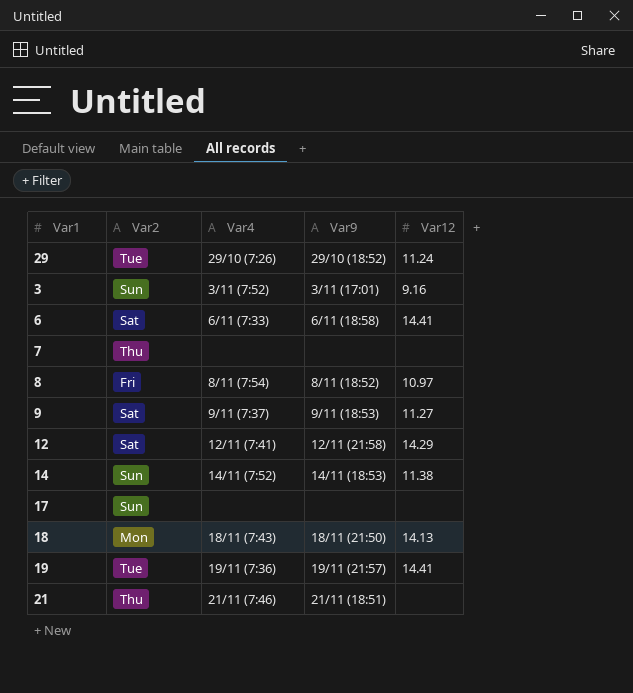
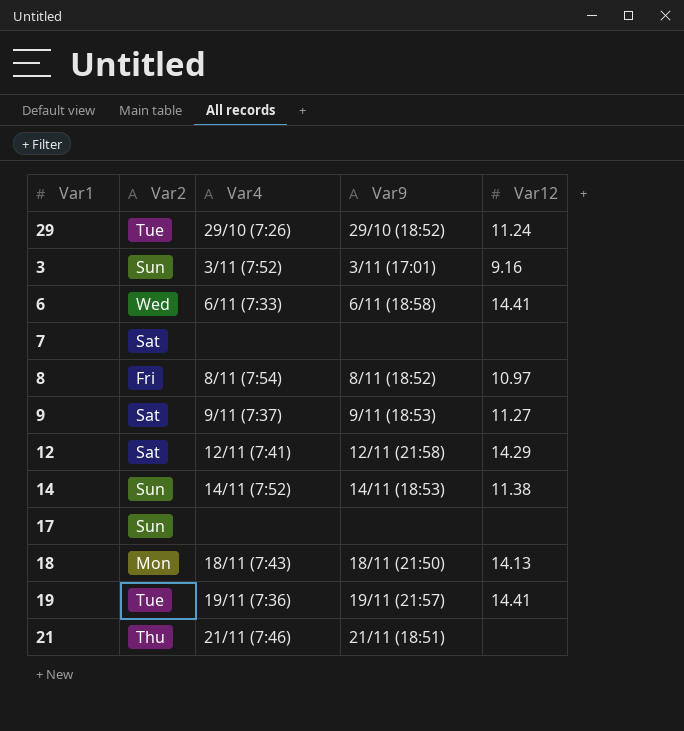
6 | Var2: Sat -> Wed
7 | Var2: Thu -> Sat

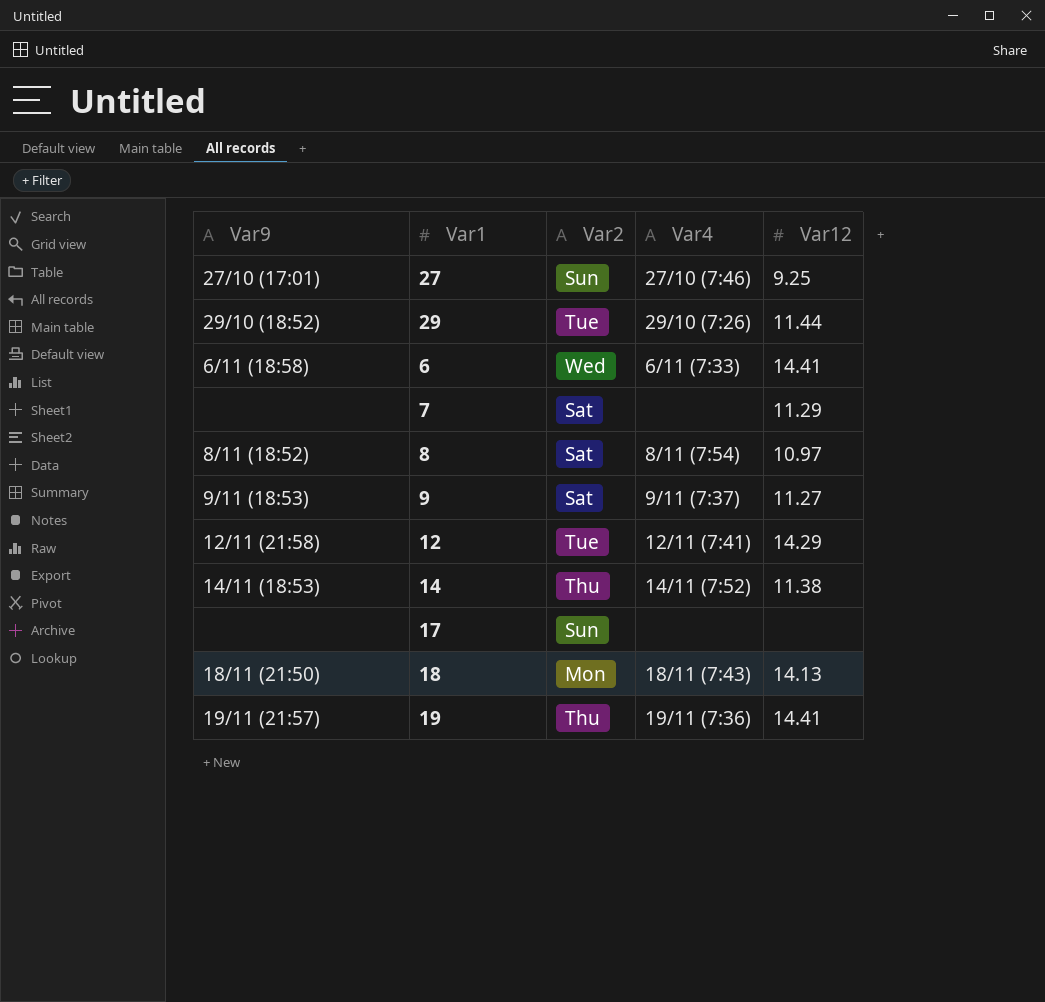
column Var9 | position: 4 -> 1
row 3: Sun | 3/11 (7:52) | 3/11 (17:01) | 9.16 -> none
row 21: Thu | 21/11 (7:46) | 21/11 (18:51) | none -> none
row 27: none -> 27/10 (17:01) | Sun | 27/10 (7:46) | 9.25
29 | Var12: 11.24 -> 11.44
7 | Var12: none -> 11.29
8 | Var2: Fri -> Sat
12 | Var2: Sat -> Tue
14 | Var2: Sun -> Thu
19 | Var2: Tue -> Thu

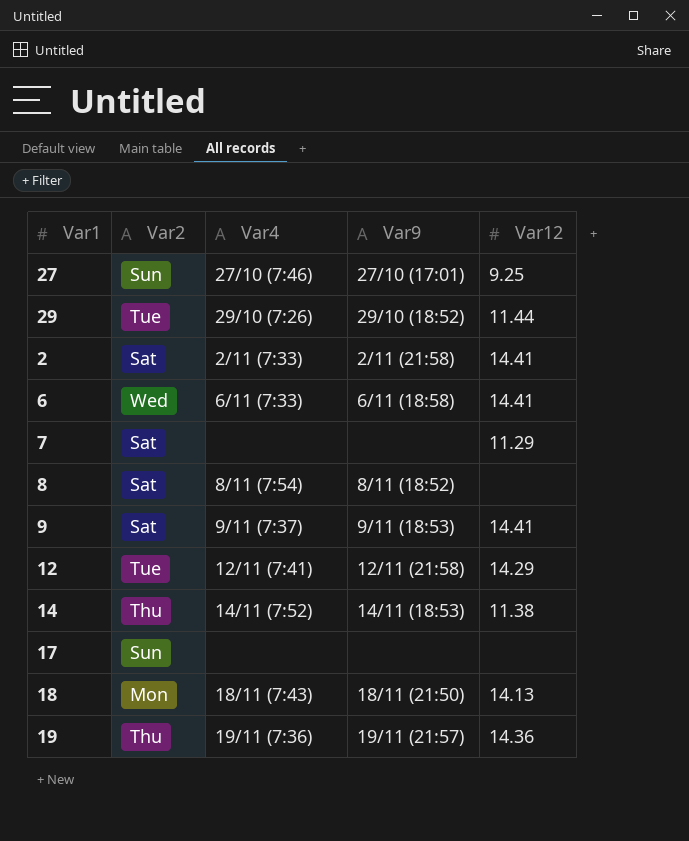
column Var9 | position: 1 -> 4
row 2: none -> Sat | 2/11 (7:33) | 2/11 (21:58) | 14.41
8 | Var12: 10.97 -> none
9 | Var12: 11.27 -> 14.41
19 | Var12: 14.41 -> 14.36

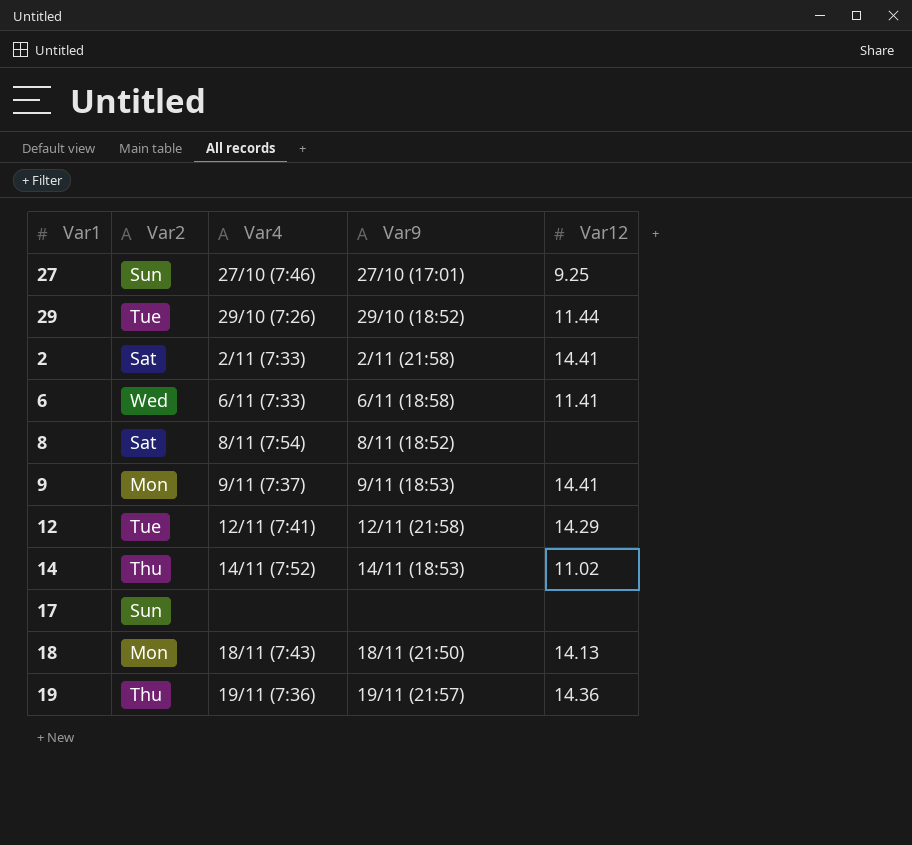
row 7: Sat | none | none | 11.29 -> none
6 | Var12: 14.41 -> 11.41
9 | Var2: Sat -> Mon
14 | Var12: 11.38 -> 11.02

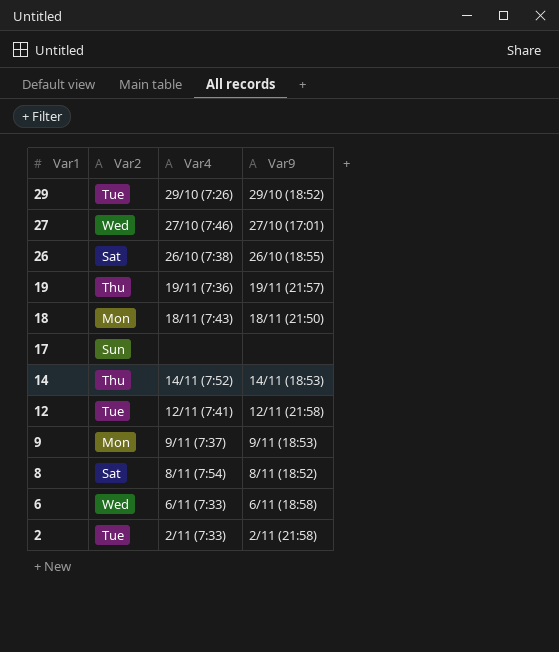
row order: none -> Var1 descending
column Var12 | position: 5 -> none
27 | Var2: Sun -> Wed
row 26: none -> Sat | 26/10 (7:38) | 26/10 (18:55)
2 | Var2: Sat -> Tue

